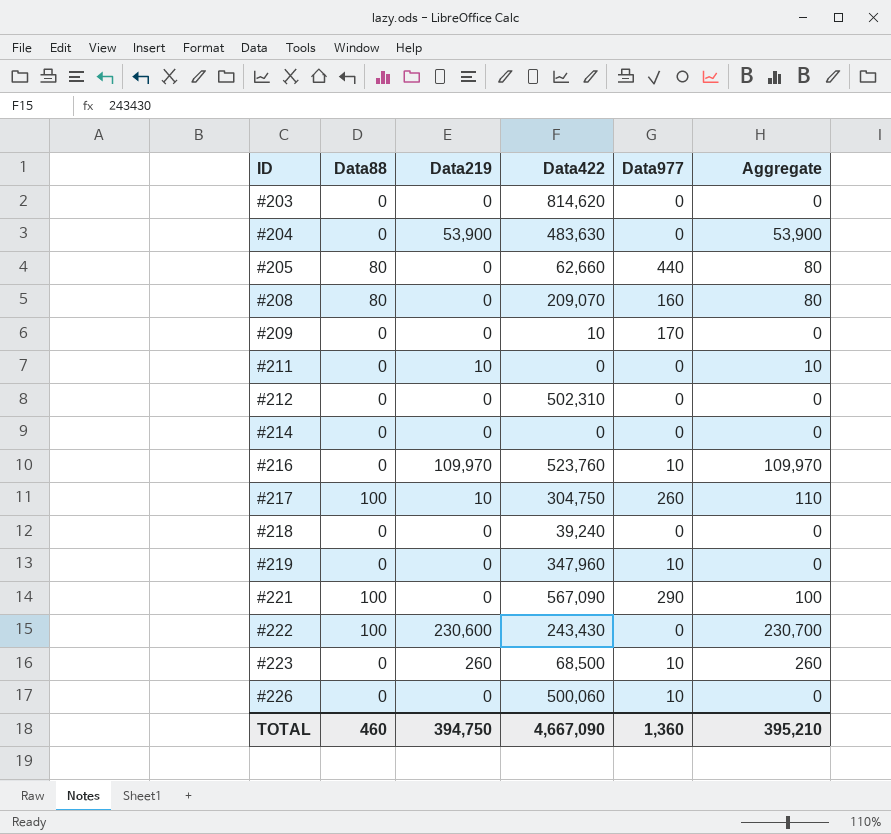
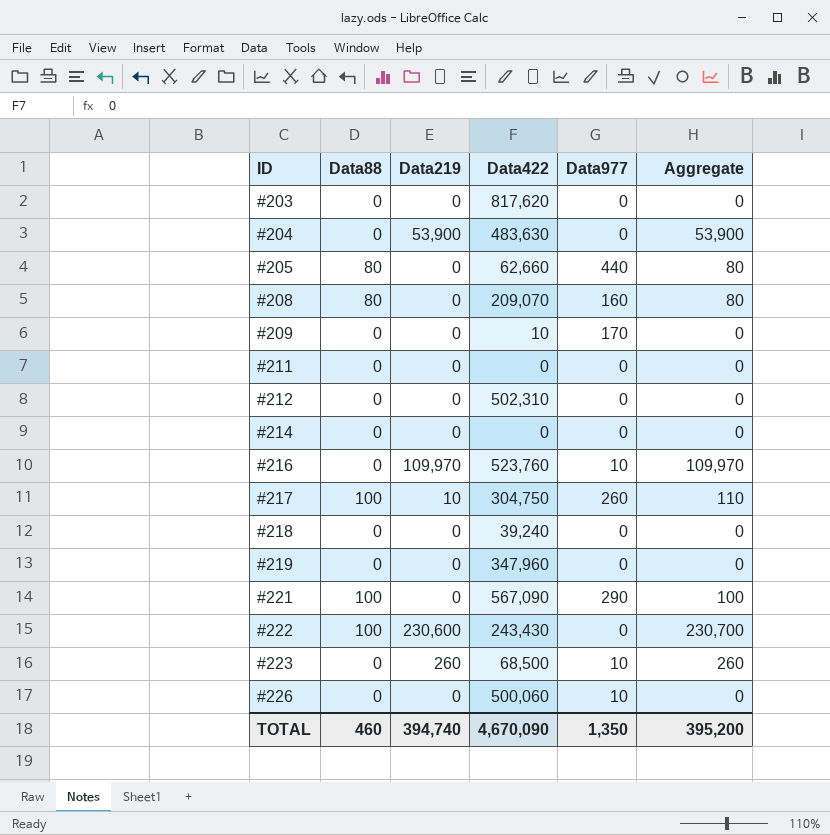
#203 | Data422: 814,620 -> 817,620
#211 | Data219: 10 -> 0
#211 | Aggregate: 10 -> 0
#219 | Data977: 10 -> 0
TOTAL | Data219: 394,750 -> 394,740
TOTAL | Data422: 4,667,090 -> 4,670,090
TOTAL | Data977: 1,360 -> 1,350
TOTAL | Aggregate: 395,210 -> 395,200

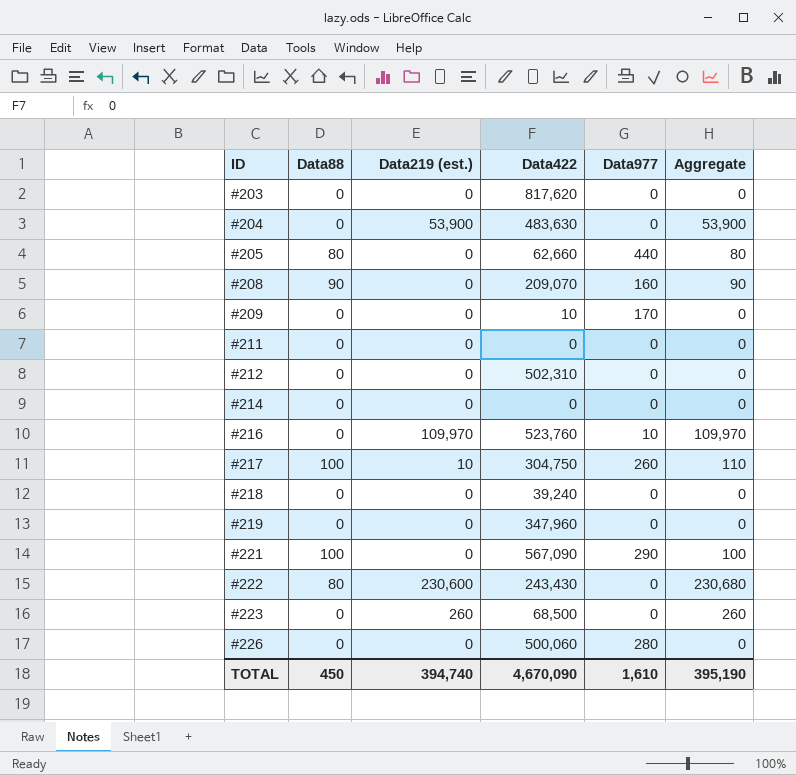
column name: Data219 -> Data219 (est.)
#208 | Data88: 80 -> 90
#208 | Aggregate: 80 -> 90
#222 | Data88: 100 -> 80
#222 | Aggregate: 230,700 -> 230,680
#223 | Data977: 10 -> 0
#226 | Data977: 10 -> 280
TOTAL | Data88: 460 -> 450
TOTAL | Data977: 1,350 -> 1,610
TOTAL | Aggregate: 395,200 -> 395,190

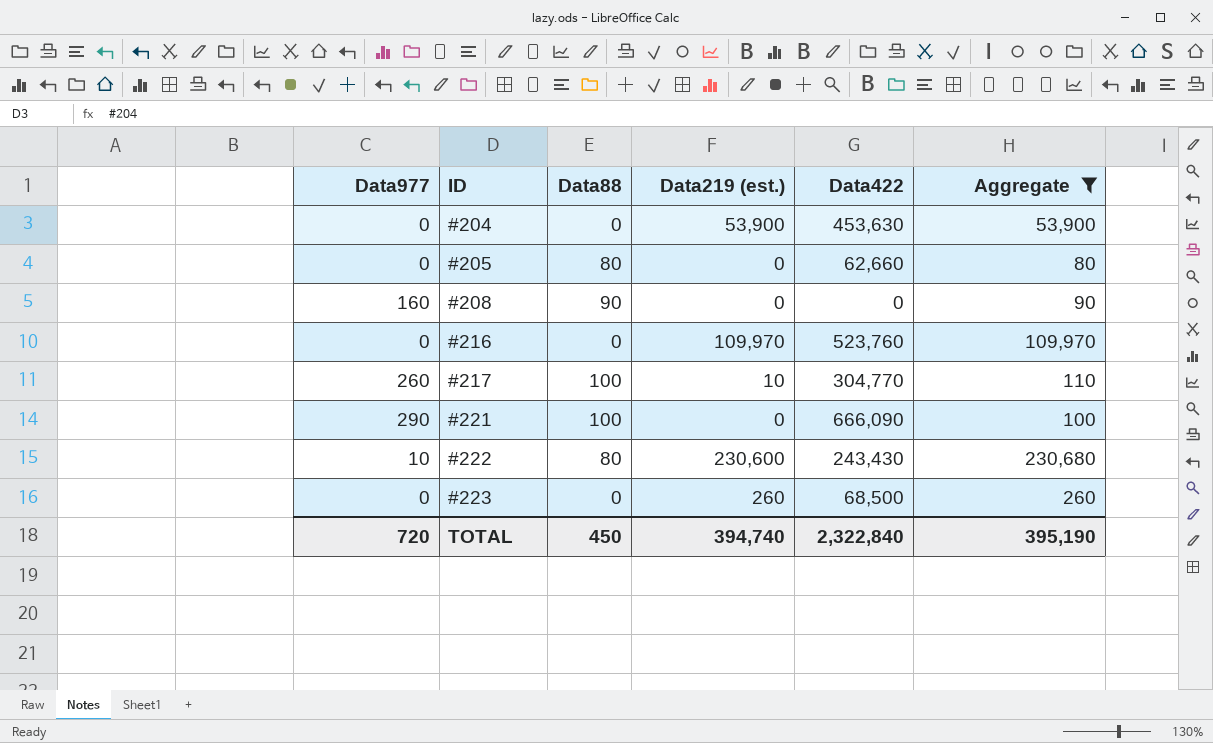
filter: none -> Aggregate != 0
column Data977 | position: 5 -> 1
#204 | Data422: 483,630 -> 453,630
#205 | Data977: 440 -> 0
#208 | Data422: 209,070 -> 0
#216 | Data977: 10 -> 0
#217 | Data422: 304,750 -> 304,770
#221 | Data422: 567,090 -> 666,090
#222 | Data977: 0 -> 10
TOTAL | Data977: 1,610 -> 720
TOTAL | Data422: 4,670,090 -> 2,322,840

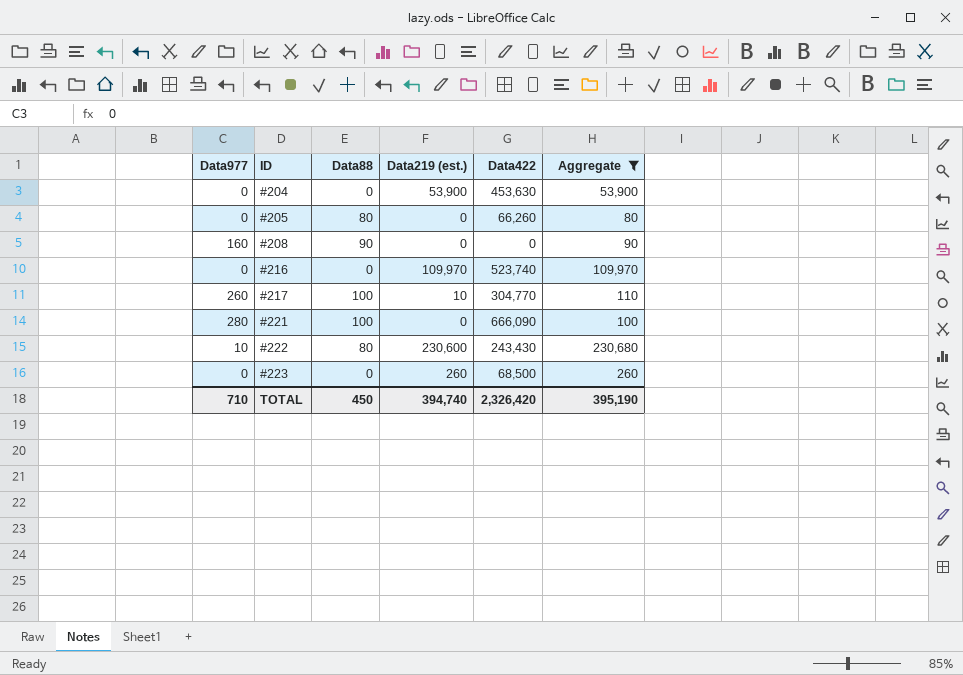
#205 | Data422: 62,660 -> 66,260
#216 | Data422: 523,760 -> 523,740
#221 | Data977: 290 -> 280
TOTAL | Data977: 720 -> 710
TOTAL | Data422: 2,322,840 -> 2,326,420

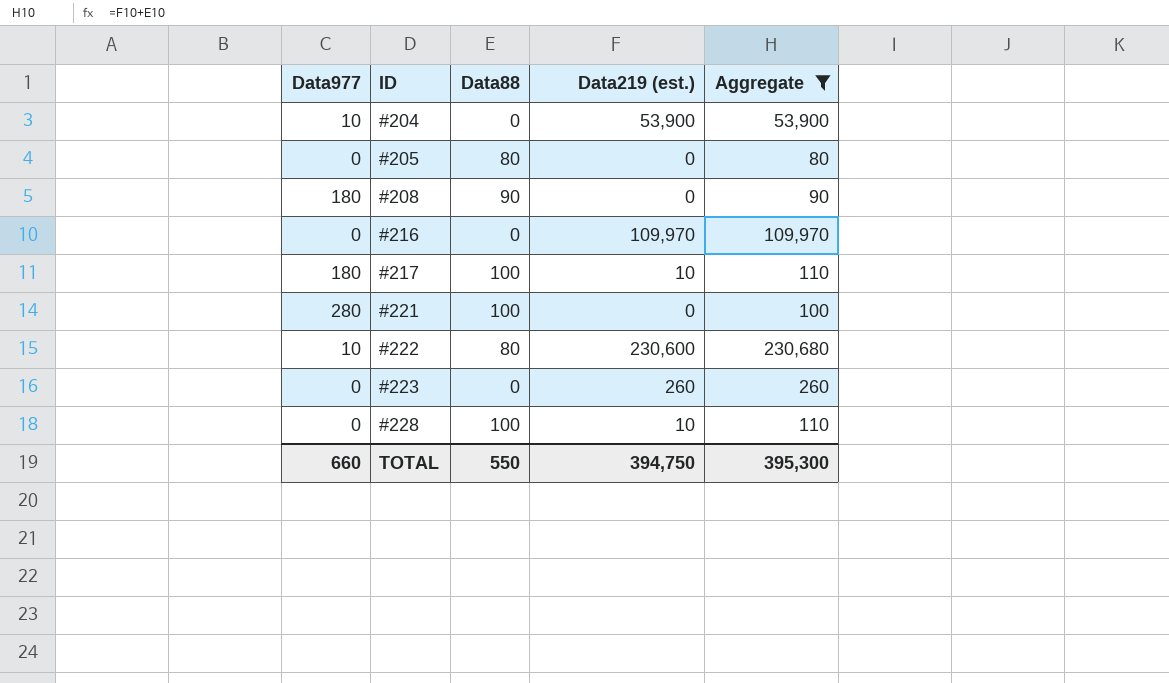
column Data422 | position: 5 -> none
#204 | Data977: 0 -> 10
#208 | Data977: 160 -> 180
#217 | Data977: 260 -> 180
row #228: none -> 0 | 100 | 10 | 110
TOTAL | Data977: 710 -> 660
TOTAL | Data88: 450 -> 550
TOTAL | Data219 (est.): 394,740 -> 394,750
TOTAL | Aggregate: 395,190 -> 395,300

